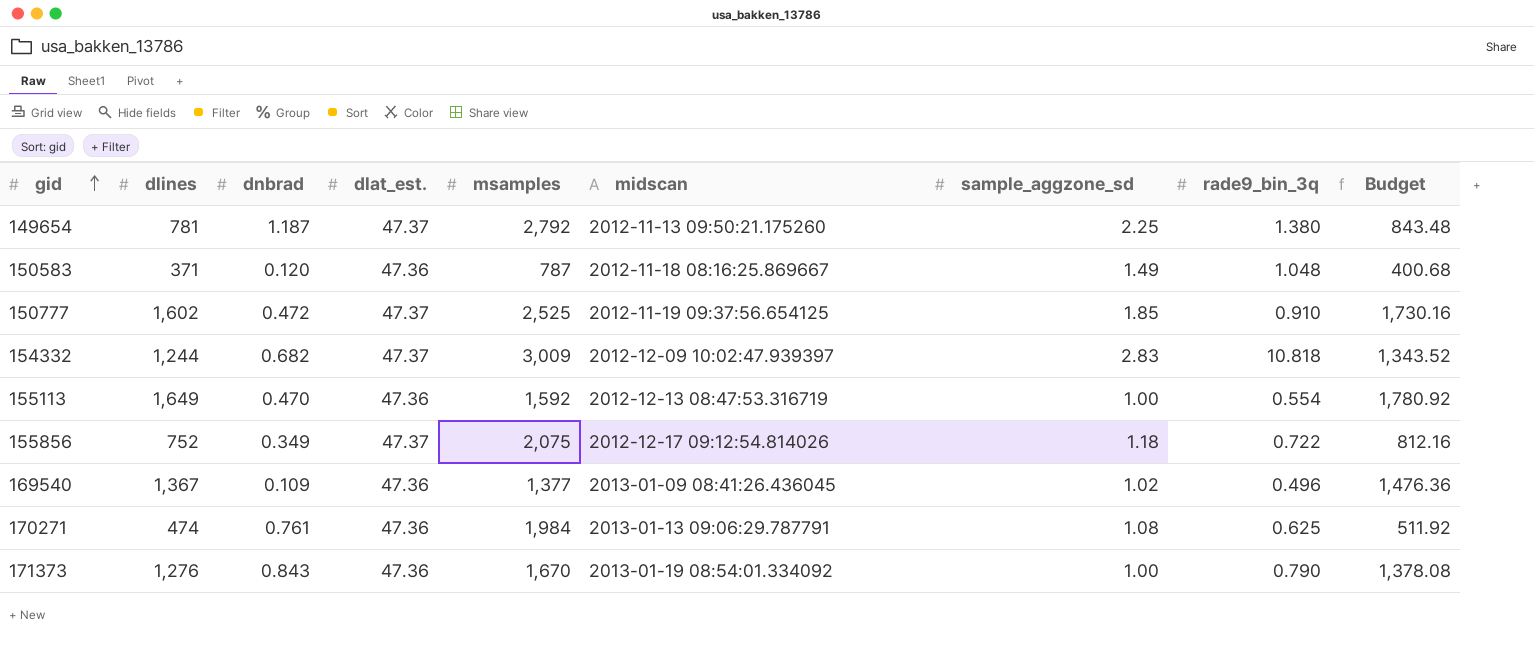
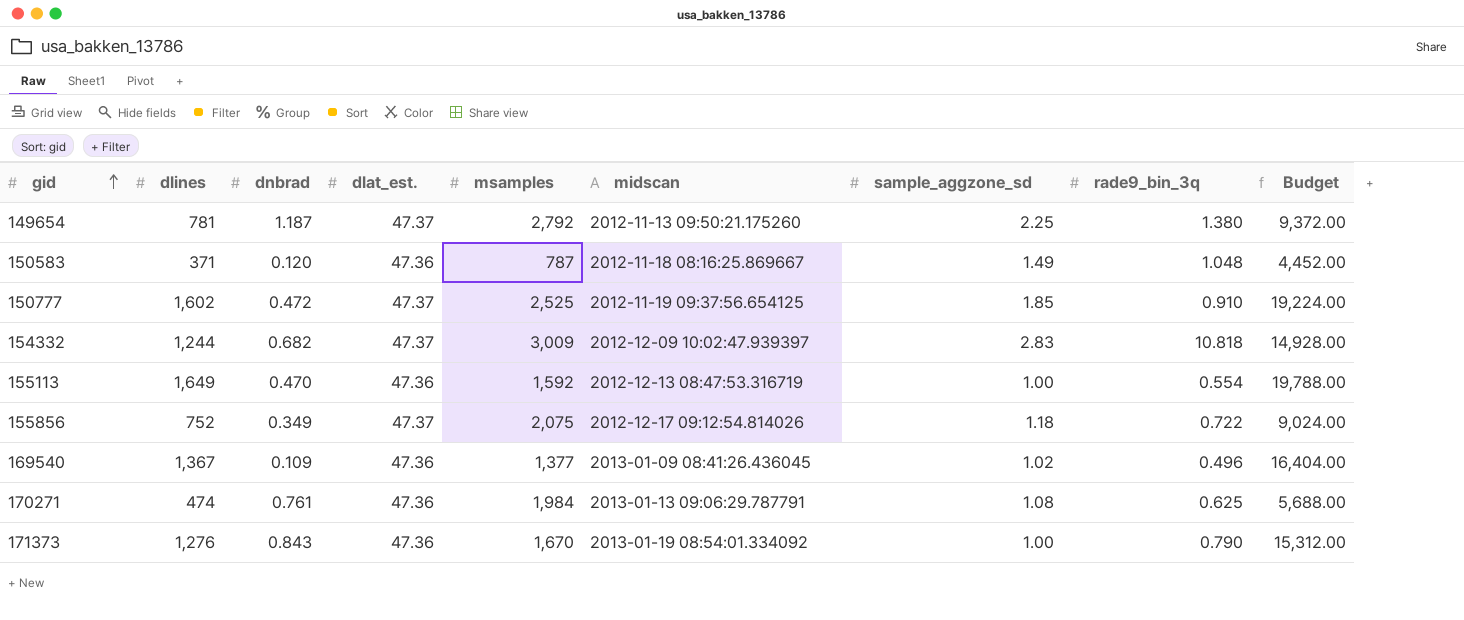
column Budget | formula: [dlines] * 1.08 -> [dlines] * 12

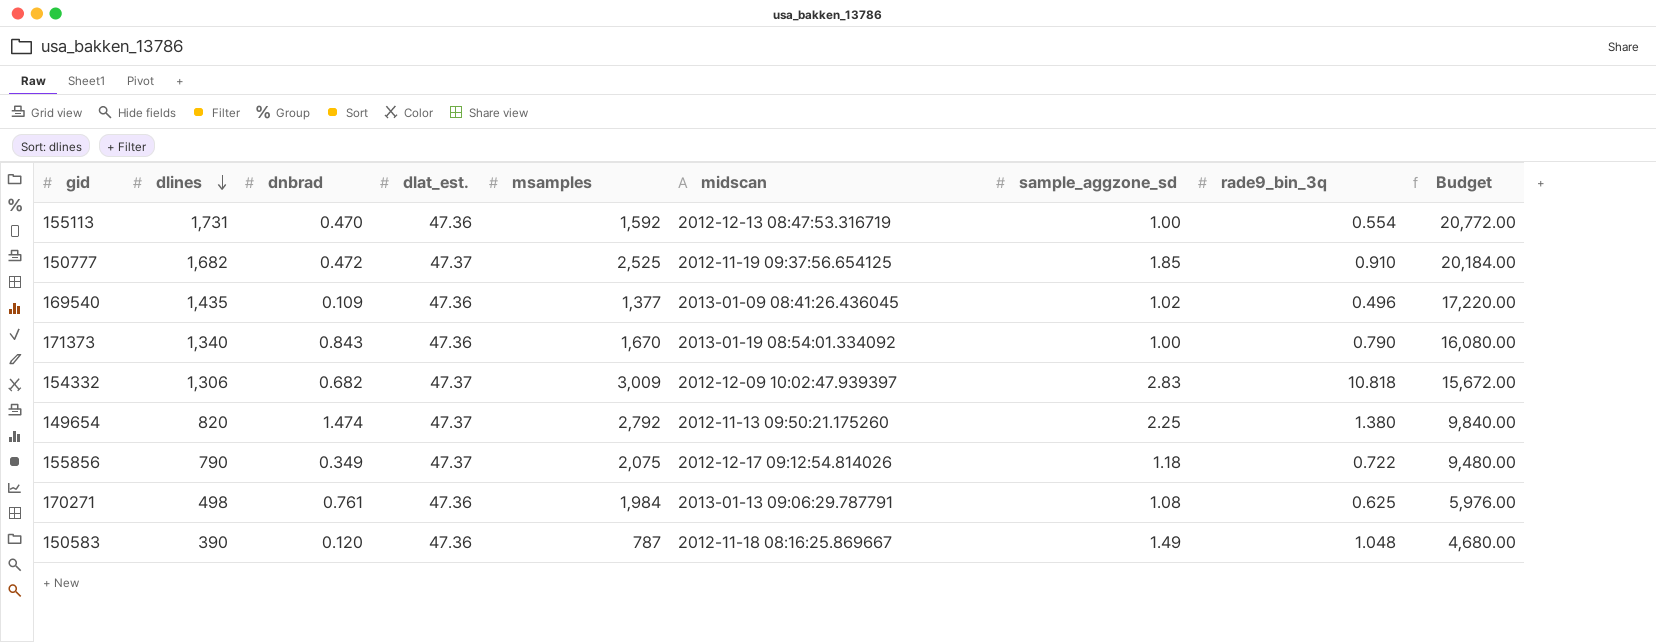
row order: gid ascending -> dlines descending
155113 | dlines: 1,649 -> 1,731
155113 | Budget: 19,788.00 -> 20,772.00
150777 | dlines: 1,602 -> 1,682
150777 | Budget: 19,224.00 -> 20,184.00
169540 | dlines: 1,367 -> 1,435
169540 | Budget: 16,404.00 -> 17,220.00
171373 | dlines: 1,276 -> 1,340
171373 | Budget: 15,312.00 -> 16,080.00
154332 | dlines: 1,244 -> 1,306
154332 | Budget: 14,928.00 -> 15,672.00
149654 | dlines: 781 -> 820
149654 | dnbrad: 1.187 -> 1.474
149654 | Budget: 9,372.00 -> 9,840.00
155856 | dlines: 752 -> 790
155856 | Budget: 9,024.00 -> 9,480.00
170271 | dlines: 474 -> 498
170271 | Budget: 5,688.00 -> 5,976.00
150583 | dlines: 371 -> 390
150583 | Budget: 4,452.00 -> 4,680.00

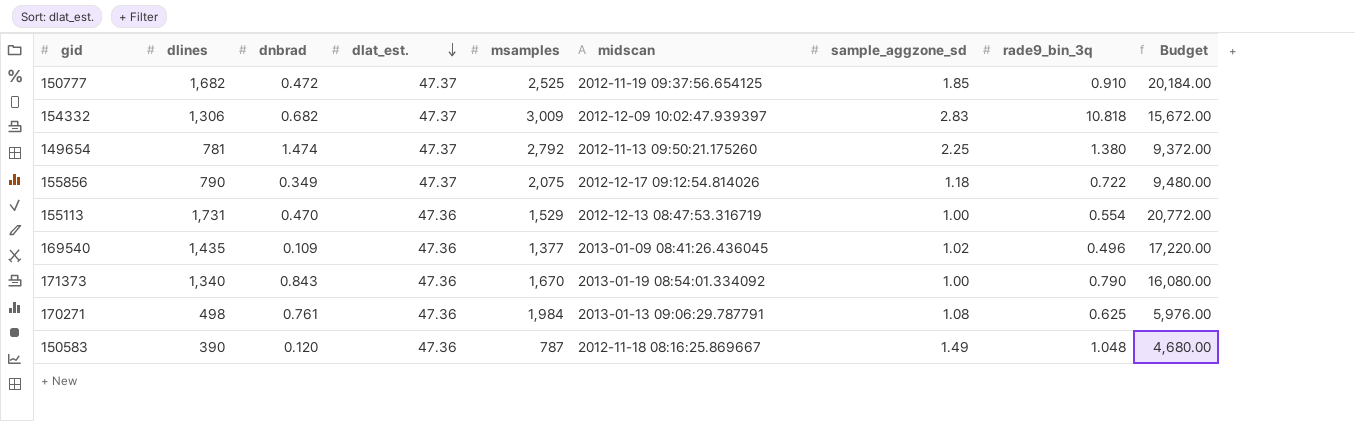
row order: dlines descending -> dlat_est. descending
149654 | dlines: 820 -> 781
149654 | Budget: 9,840.00 -> 9,372.00
155113 | msamples: 1,592 -> 1,529

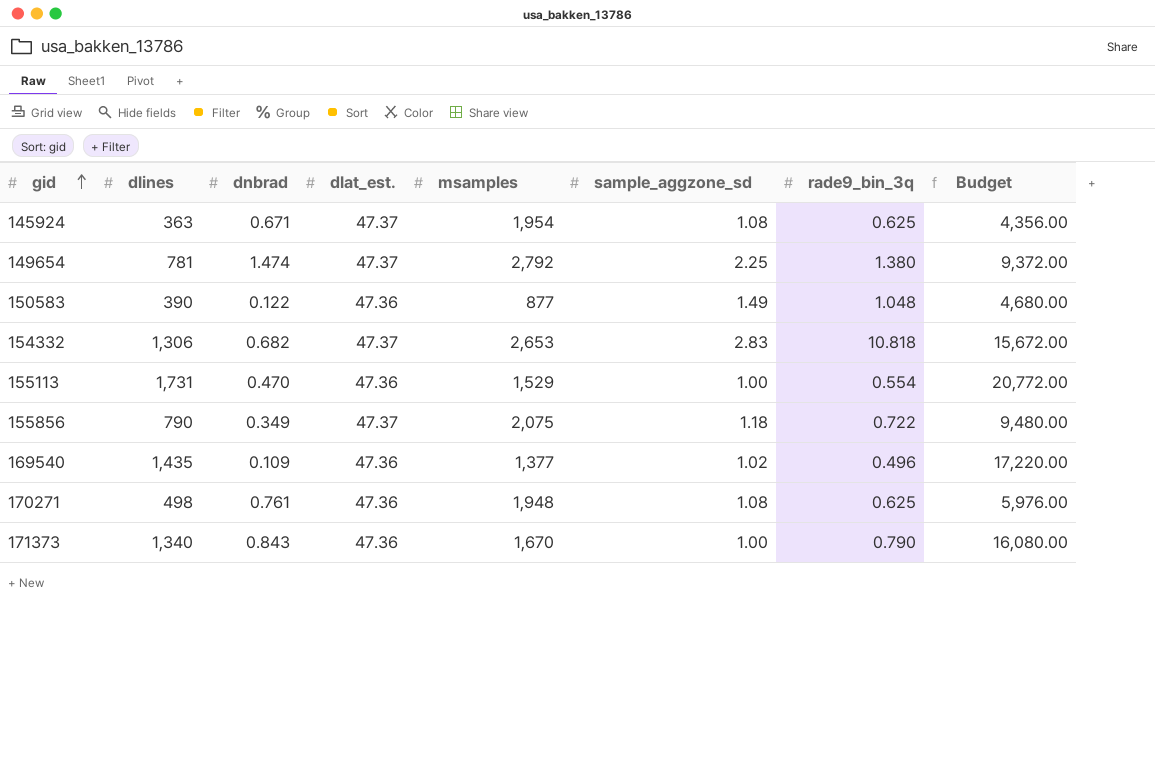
row order: dlat_est. descending -> gid ascending
column midscan | position: 6 -> none
row 150777: 1,682 | 0.472 | 47.37 | 2,525 | 2012-11-19 09:37:56.654125 | 1.85 | 0.910 | 20,184.00 -> none
row 145924: none -> 363 | 0.671 | 47.37 | 1,954 | 1.08 | 0.625 | 4,356.00
150583 | dnbrad: 0.120 -> 0.122
150583 | msamples: 787 -> 877
154332 | msamples: 3,009 -> 2,653
170271 | msamples: 1,984 -> 1,948

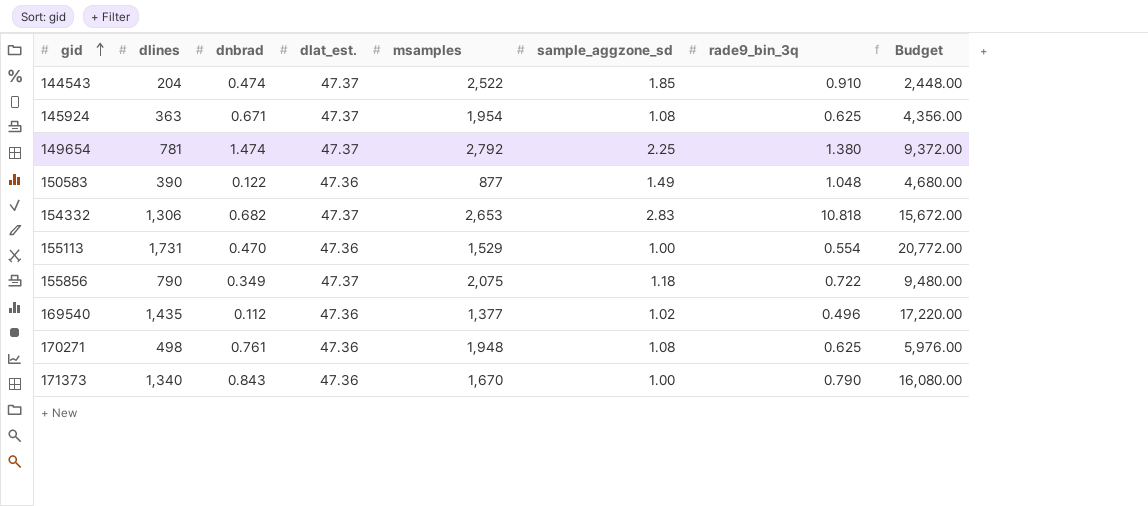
row 144543: none -> 204 | 0.474 | 47.37 | 2,522 | 1.85 | 0.910 | 2,448.00
169540 | dnbrad: 0.109 -> 0.112

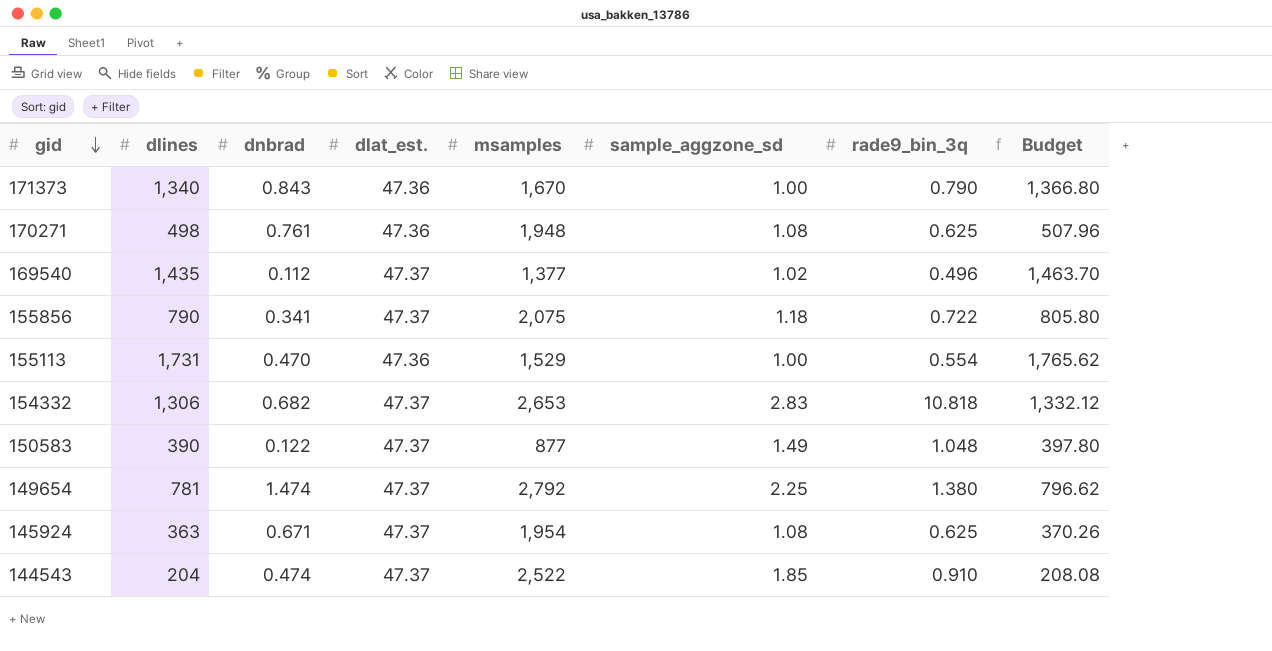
row order: gid ascending -> gid descending
column Budget | formula: [dlines] * 12 -> [dlines] * 1.02
169540 | dlat_est.: 47.36 -> 47.37
155856 | dnbrad: 0.349 -> 0.341
150583 | dlat_est.: 47.36 -> 47.37

